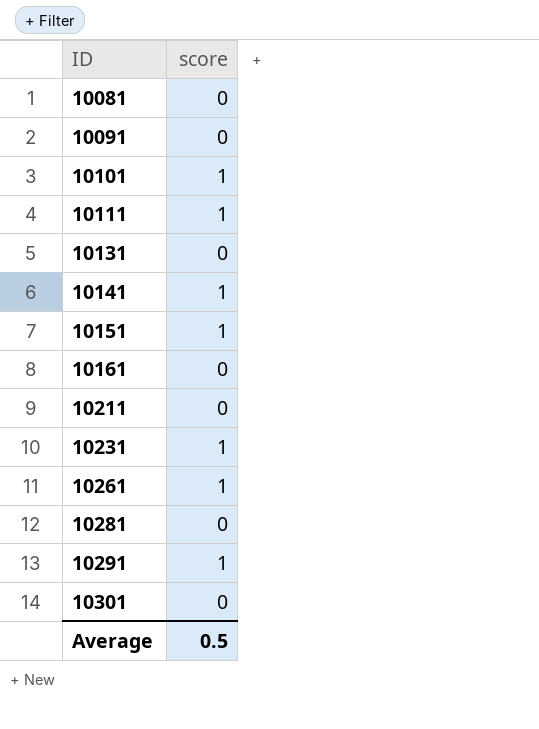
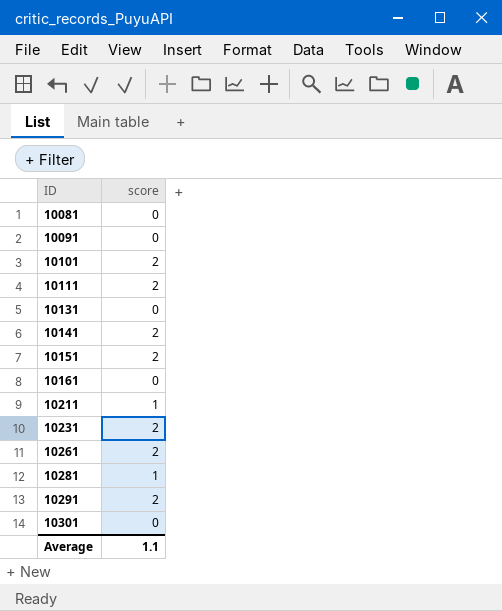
10101 | score: 1 -> 2
10111 | score: 1 -> 2
10141 | score: 1 -> 2
10151 | score: 1 -> 2
10211 | score: 0 -> 1
10231 | score: 1 -> 2
10261 | score: 1 -> 2
10281 | score: 0 -> 1
10291 | score: 1 -> 2
Average | score: 0.5 -> 1.1

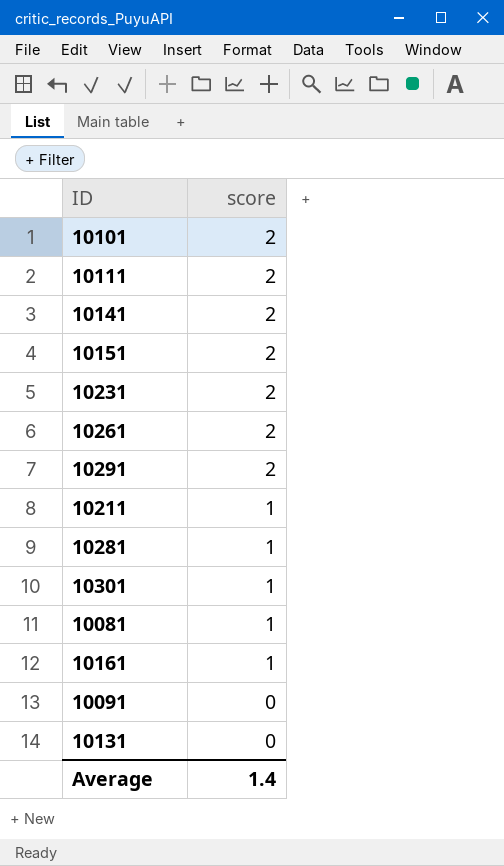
row order: ID ascending -> score descending
10301 | score: 0 -> 1
10081 | score: 0 -> 1
10161 | score: 0 -> 1
Average | score: 1.1 -> 1.4

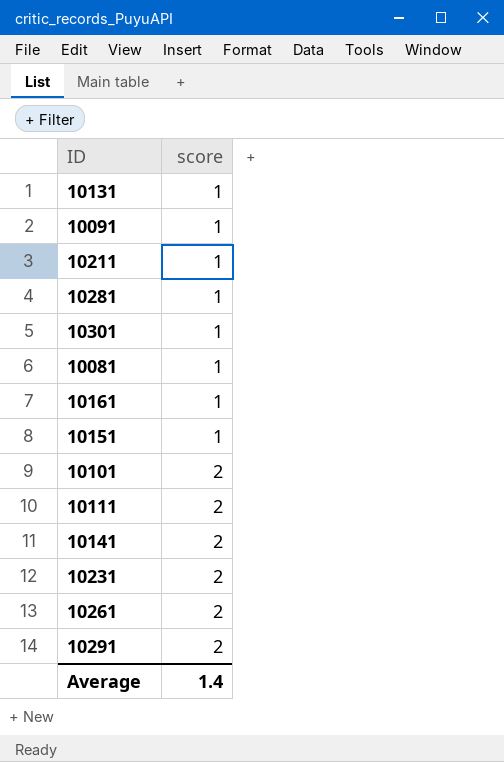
row order: score descending -> score ascending
10131 | score: 0 -> 1
10091 | score: 0 -> 1
10151 | score: 2 -> 1

